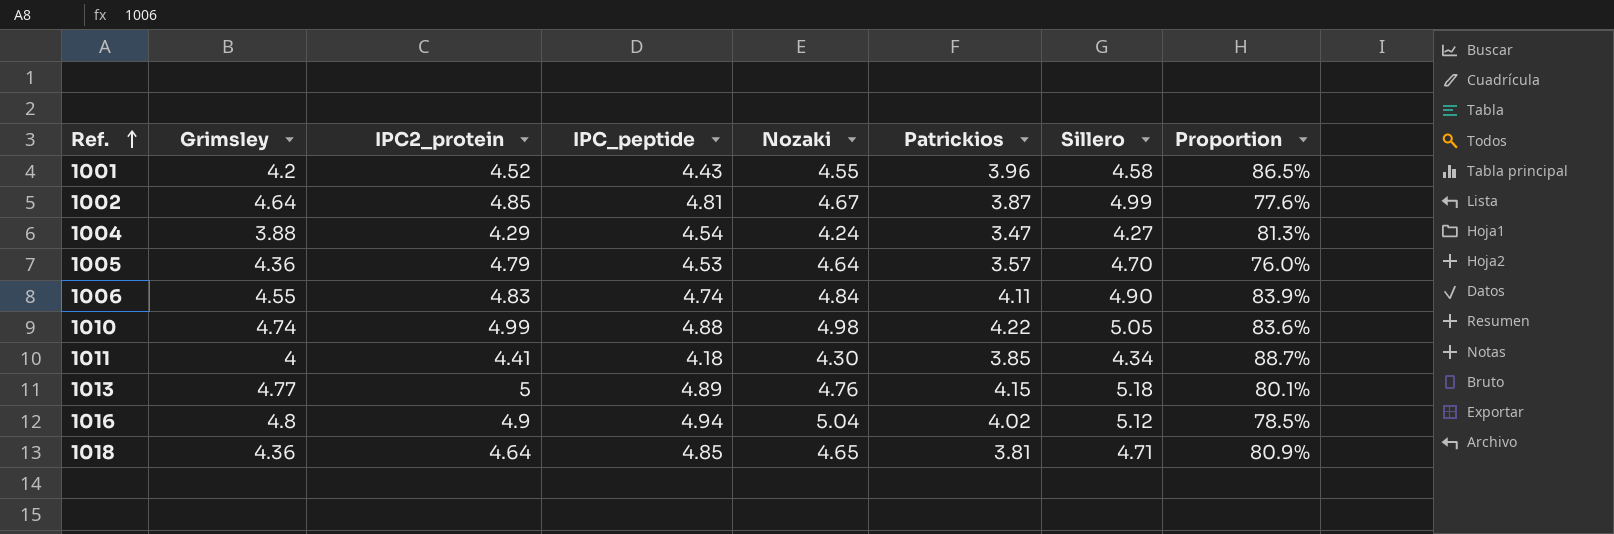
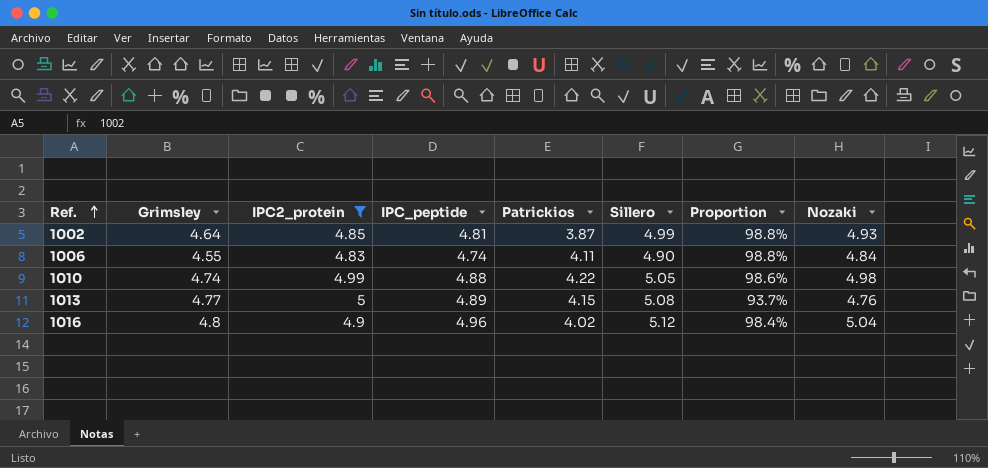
filter: none -> IPC2_protein >= 4.83
column Proportion | formula: [Patrickios] / [Sillero] -> [Nozaki] / [Sillero]
column Nozaki | position: 5 -> 8
1002 | Nozaki: 4.67 -> 4.93
1013 | Sillero: 5.18 -> 5.08
1016 | IPC_peptide: 4.94 -> 4.96

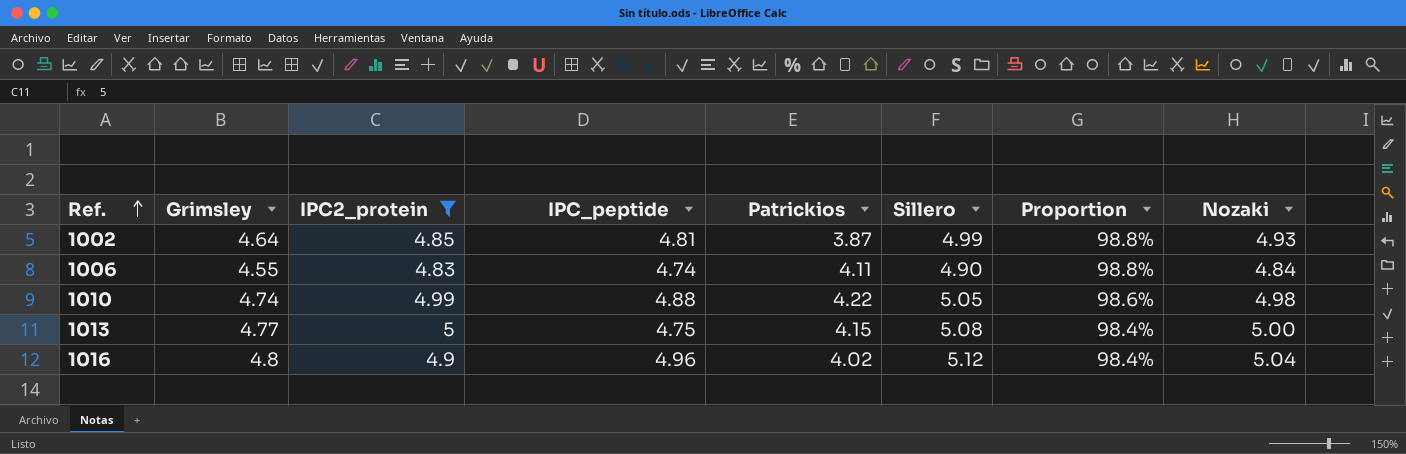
1013 | IPC_peptide: 4.89 -> 4.75
1013 | Proportion: 93.7% -> 98.4%
1013 | Nozaki: 4.76 -> 5.00

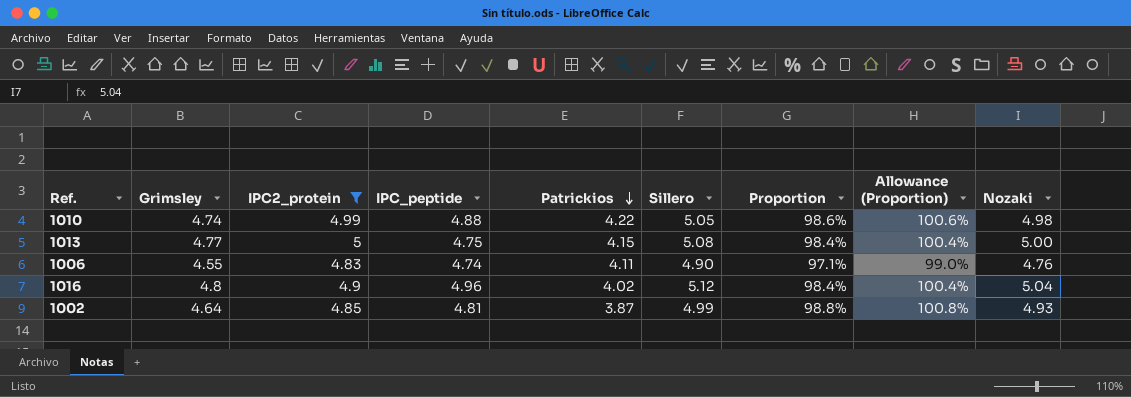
row order: Ref. ascending -> Patrickios descending
column Allowance (Proportion) | formula: none -> [Proportion] * 1.02
1006 | Proportion: 98.8% -> 97.1%
1006 | Nozaki: 4.84 -> 4.76

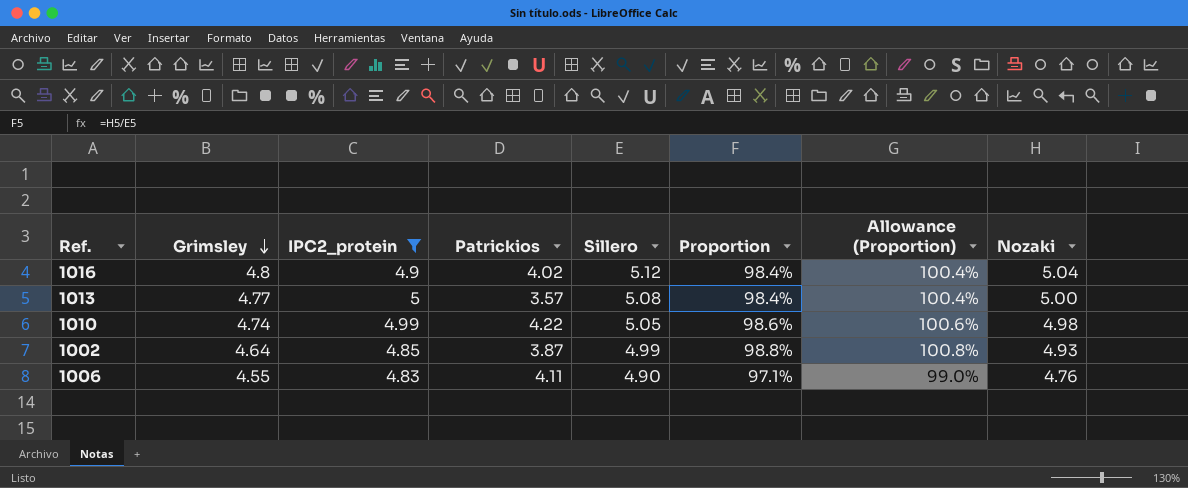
row order: Patrickios descending -> Grimsley descending
column IPC_peptide | position: 4 -> none
1013 | Patrickios: 4.15 -> 3.57

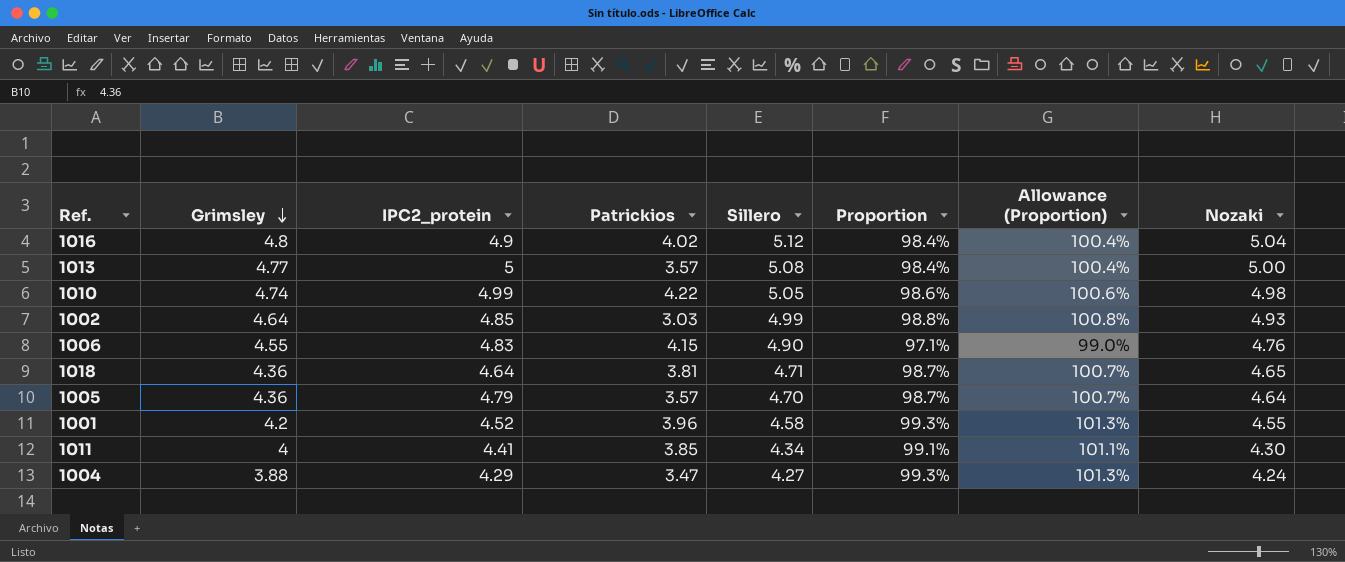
filter: IPC2_protein >= 4.83 -> none
1002 | Patrickios: 3.87 -> 3.03
1006 | Patrickios: 4.11 -> 4.15

